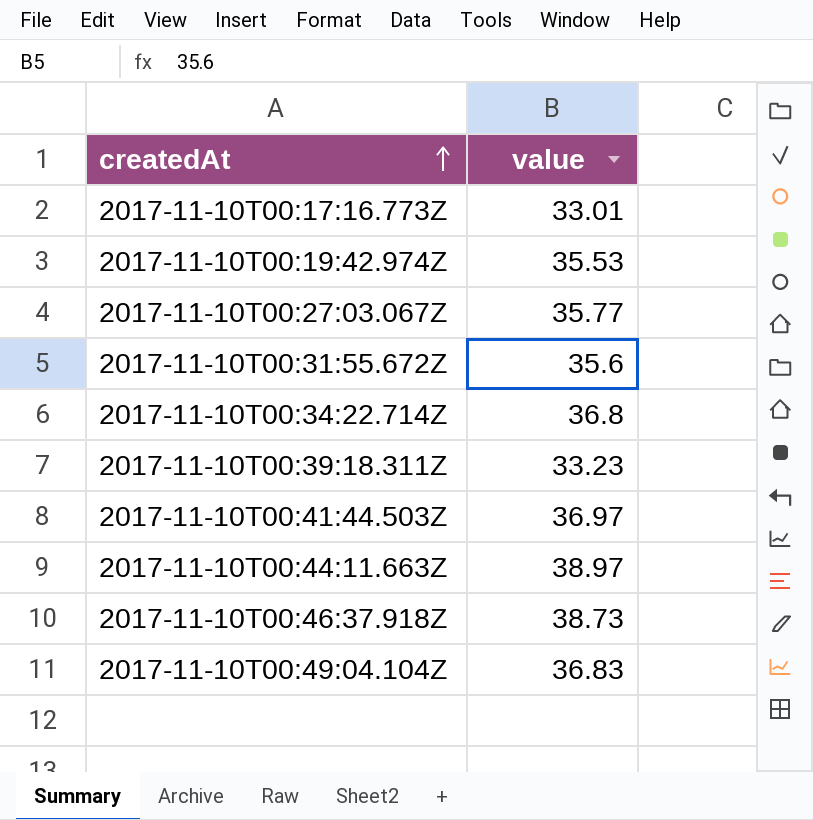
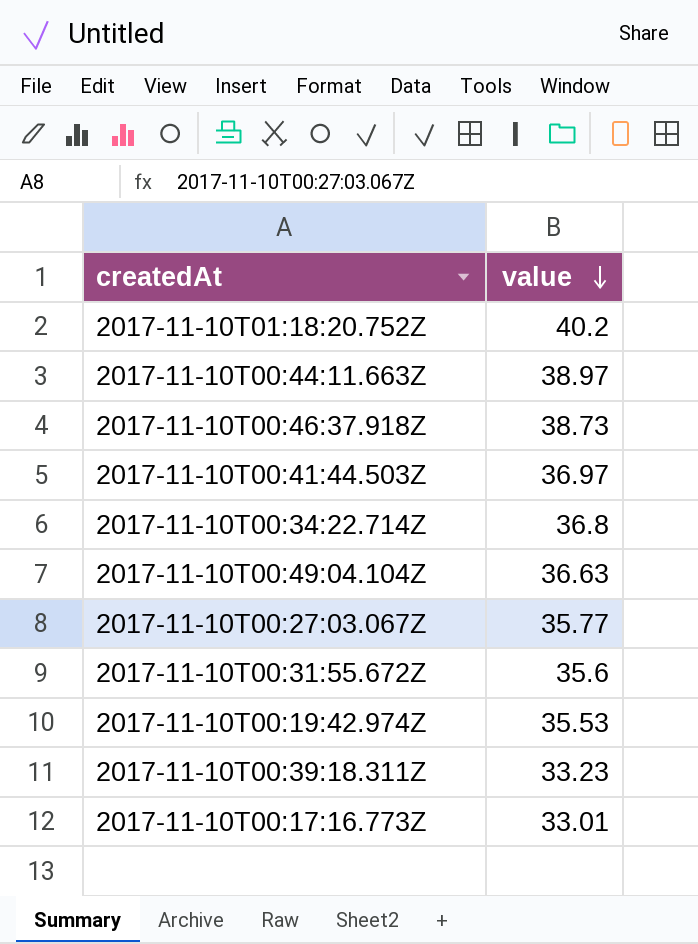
row order: createdAt ascending -> value descending
row 2017-11-10T01:18:20.752Z: none -> 40.2
2017-11-10T00:49:04.104Z | value: 36.83 -> 36.63

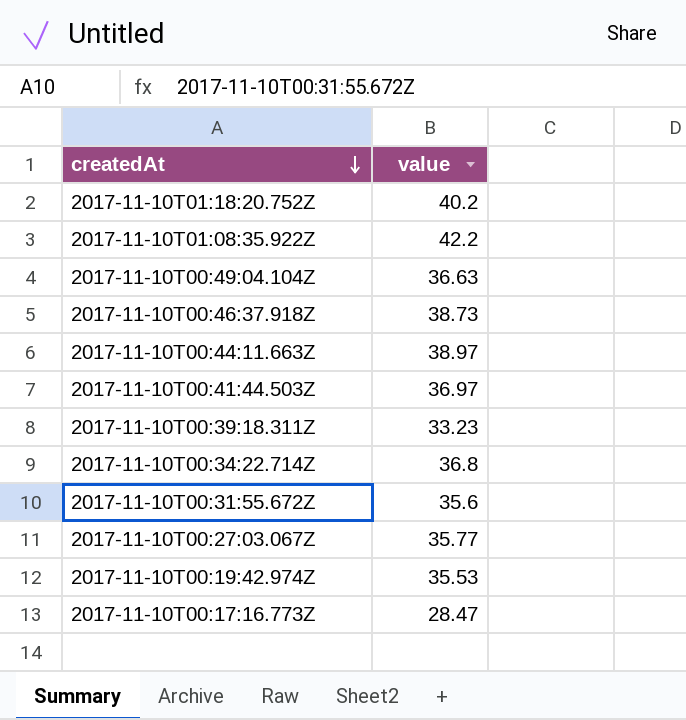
row order: value descending -> createdAt descending
row 2017-11-10T01:08:35.922Z: none -> 42.2
2017-11-10T00:17:16.773Z | value: 33.01 -> 28.47

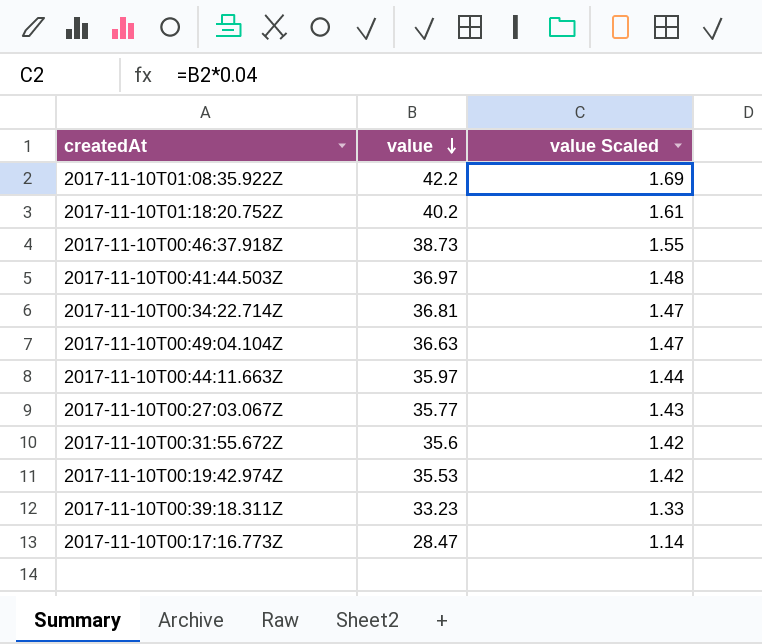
row order: createdAt descending -> value descending
column value Scaled | formula: none -> [value] * 0.04
2017-11-10T00:34:22.714Z | value: 36.8 -> 36.81
2017-11-10T00:44:11.663Z | value: 38.97 -> 35.97

